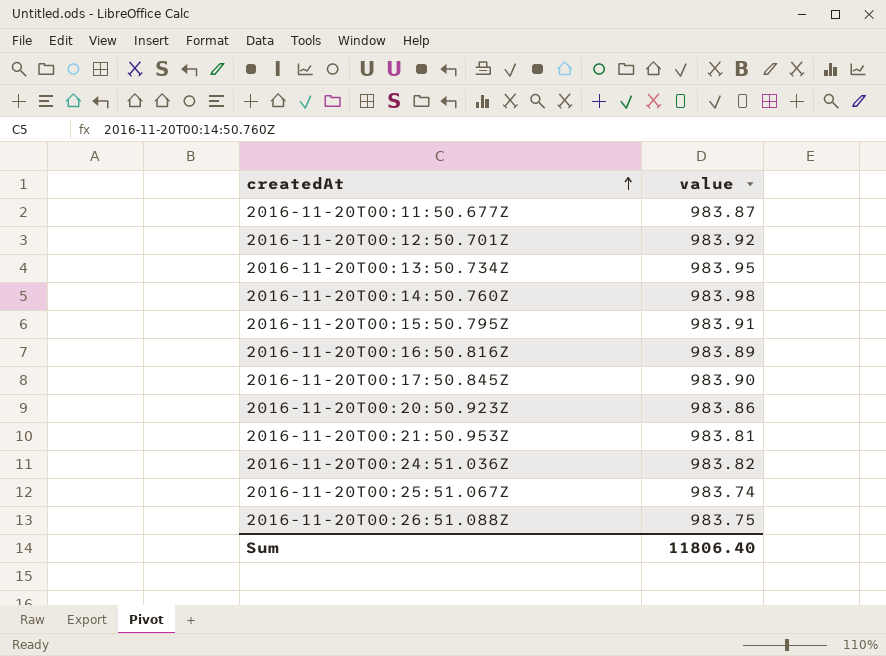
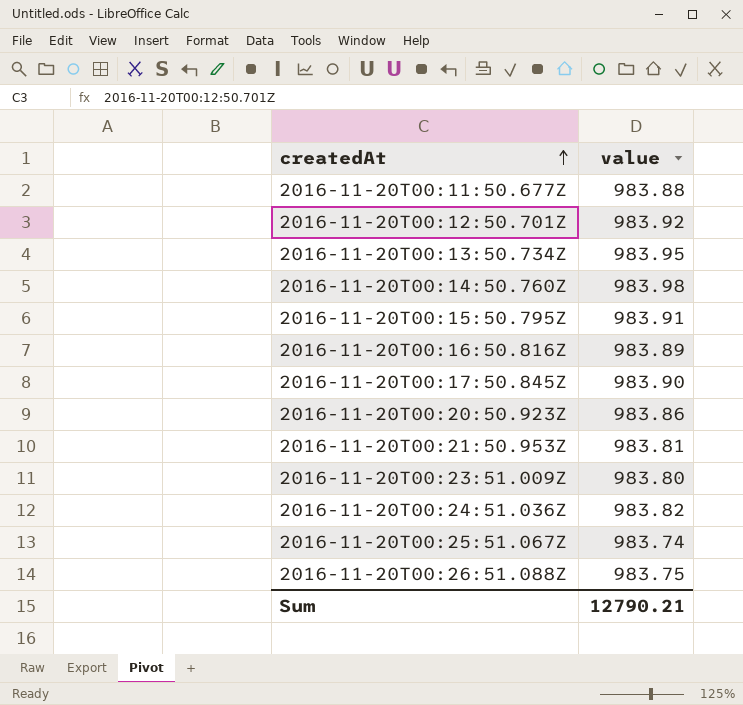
2016-11-20T00:11:50.677Z | value: 983.87 -> 983.88
row 2016-11-20T00:23:51.009Z: none -> 983.80
Sum | value: 11806.40 -> 12790.21

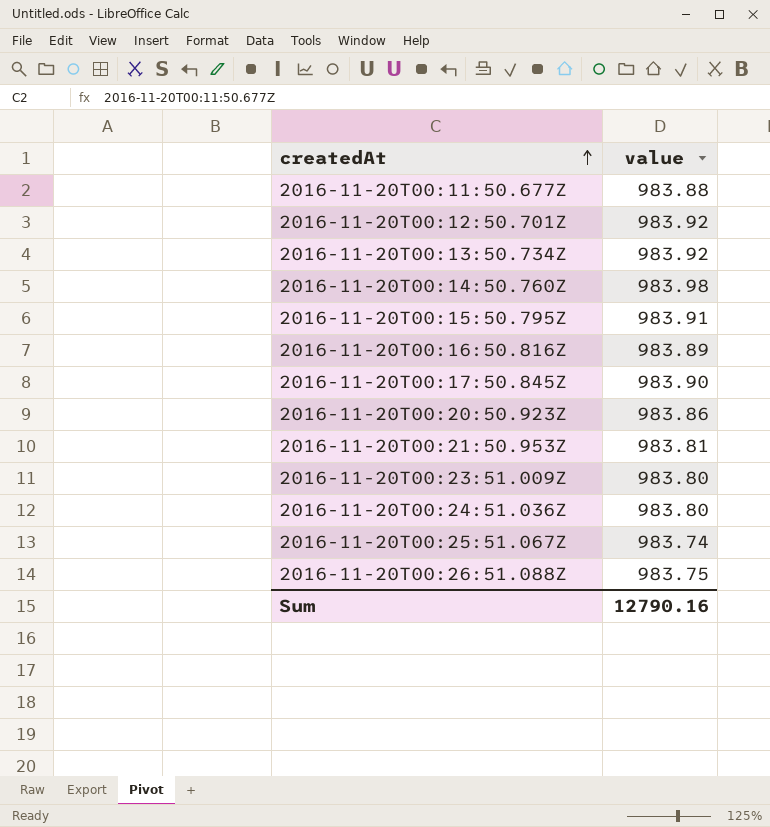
2016-11-20T00:13:50.734Z | value: 983.95 -> 983.92
2016-11-20T00:24:51.036Z | value: 983.82 -> 983.80
Sum | value: 12790.21 -> 12790.16

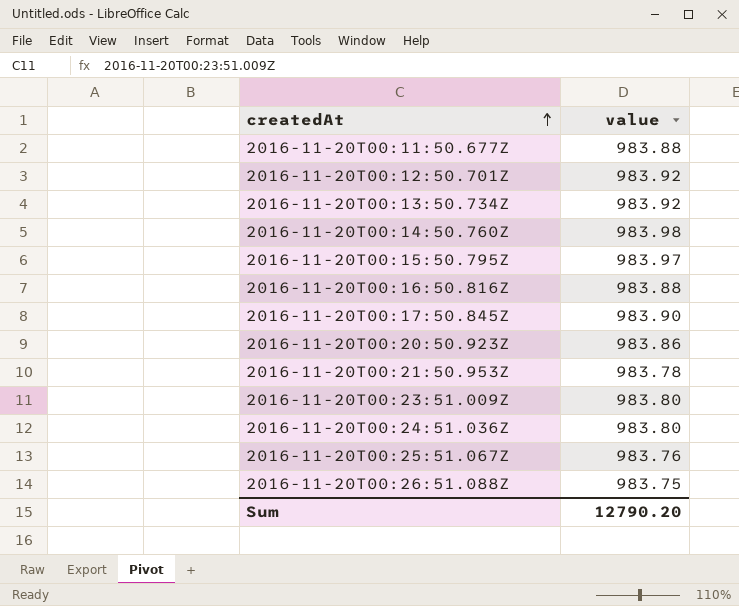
2016-11-20T00:15:50.795Z | value: 983.91 -> 983.97
2016-11-20T00:16:50.816Z | value: 983.89 -> 983.88
2016-11-20T00:21:50.953Z | value: 983.81 -> 983.78
2016-11-20T00:25:51.067Z | value: 983.74 -> 983.76
Sum | value: 12790.16 -> 12790.20

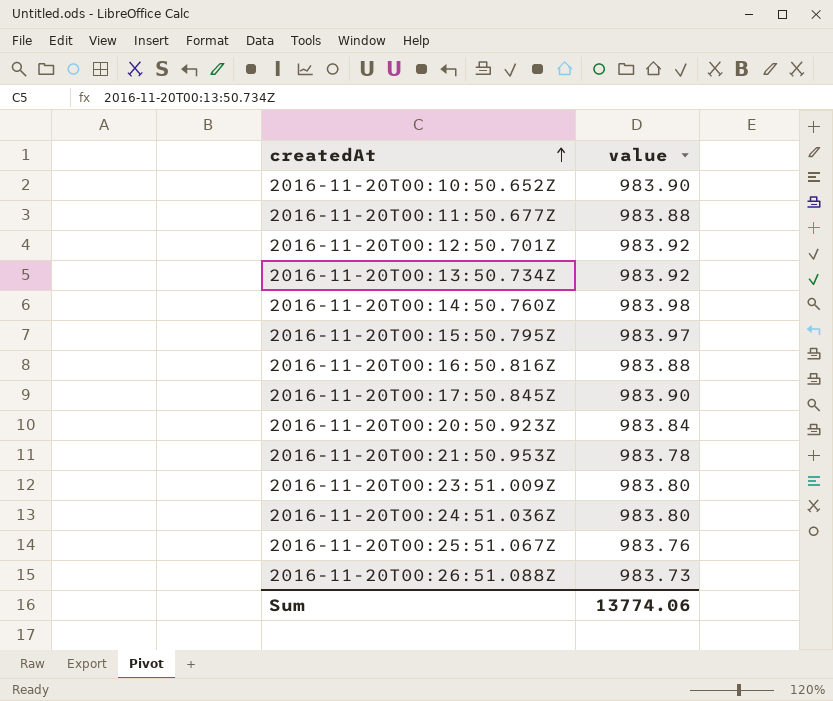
row 2016-11-20T00:10:50.652Z: none -> 983.90
2016-11-20T00:20:50.923Z | value: 983.86 -> 983.84
2016-11-20T00:26:51.088Z | value: 983.75 -> 983.73
Sum | value: 12790.20 -> 13774.06

